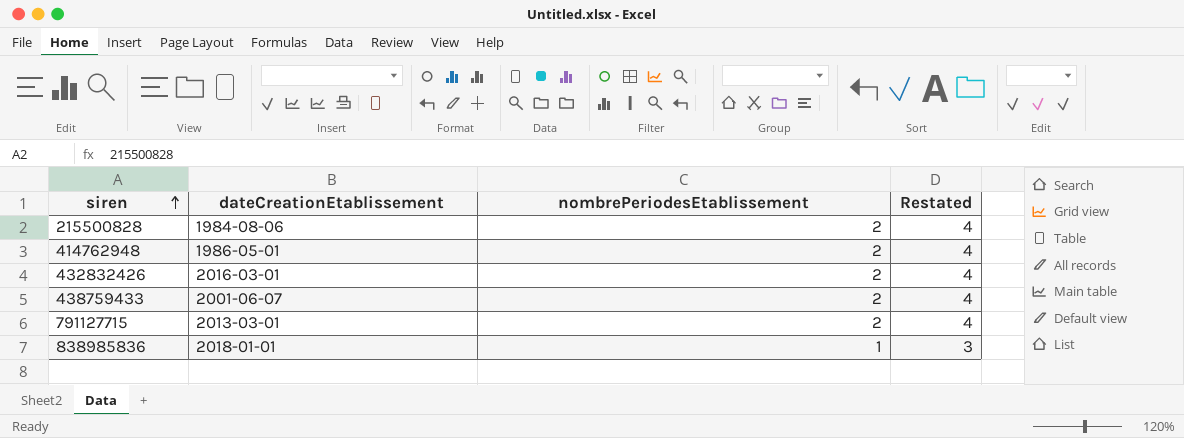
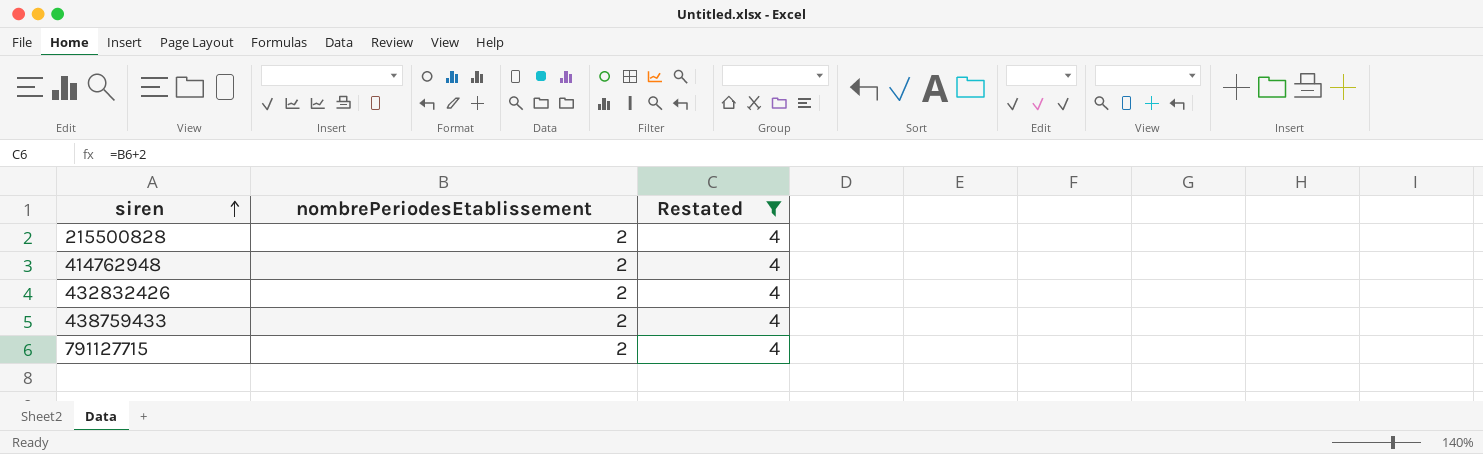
filter: none -> Restated = 4
column dateCreationEtablissement | position: 2 -> none

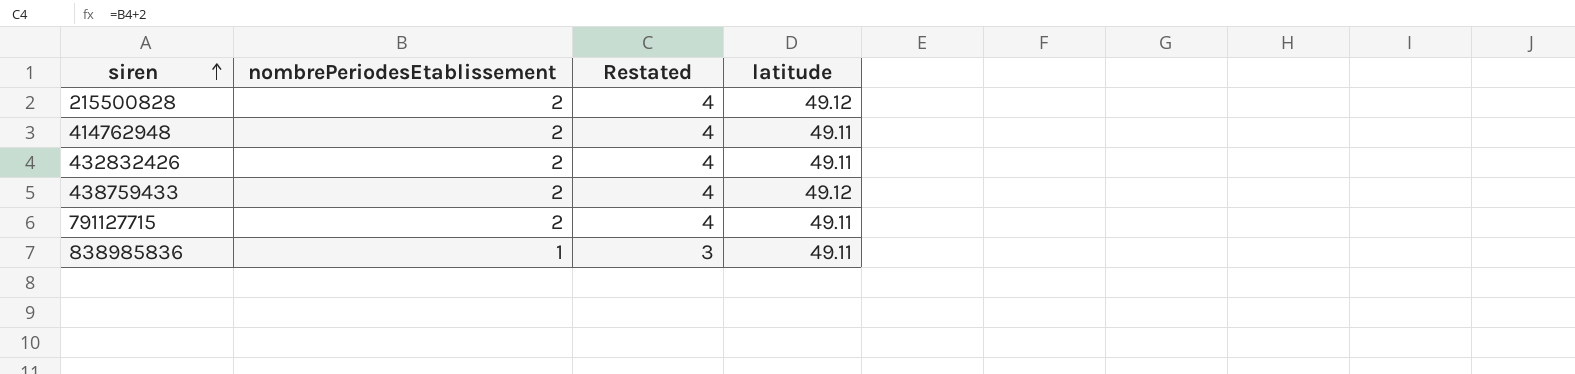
filter: Restated = 4 -> none
column latitude | position: none -> 4

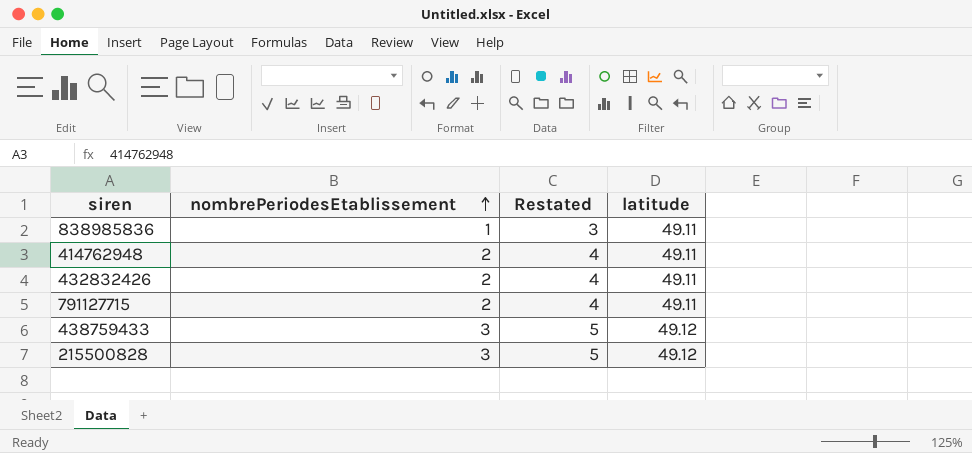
row order: siren ascending -> nombrePeriodesEtablissement ascending
438759433 | nombrePeriodesEtablissement: 2 -> 3
438759433 | Restated: 4 -> 5
215500828 | nombrePeriodesEtablissement: 2 -> 3
215500828 | Restated: 4 -> 5

